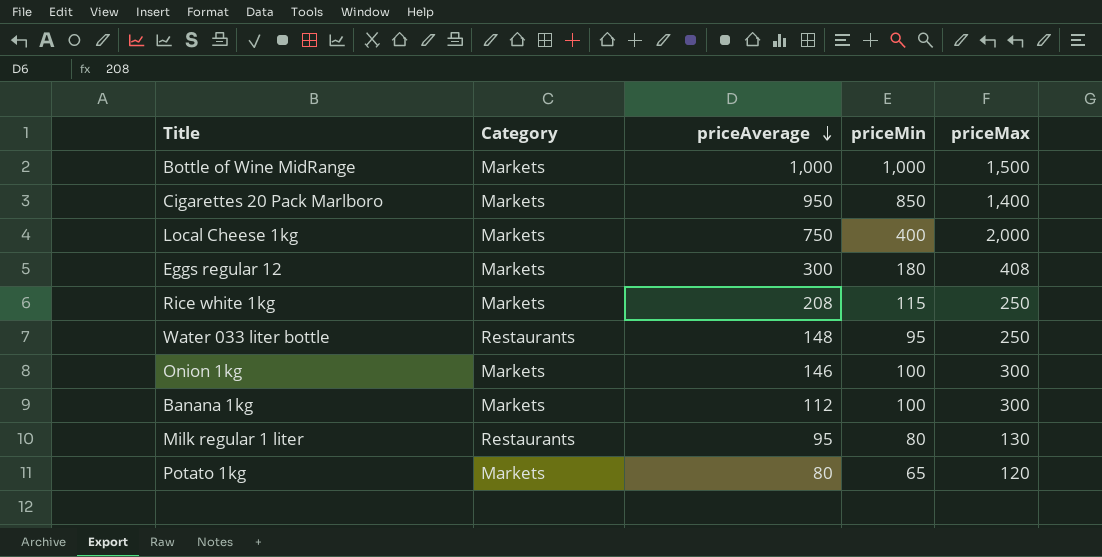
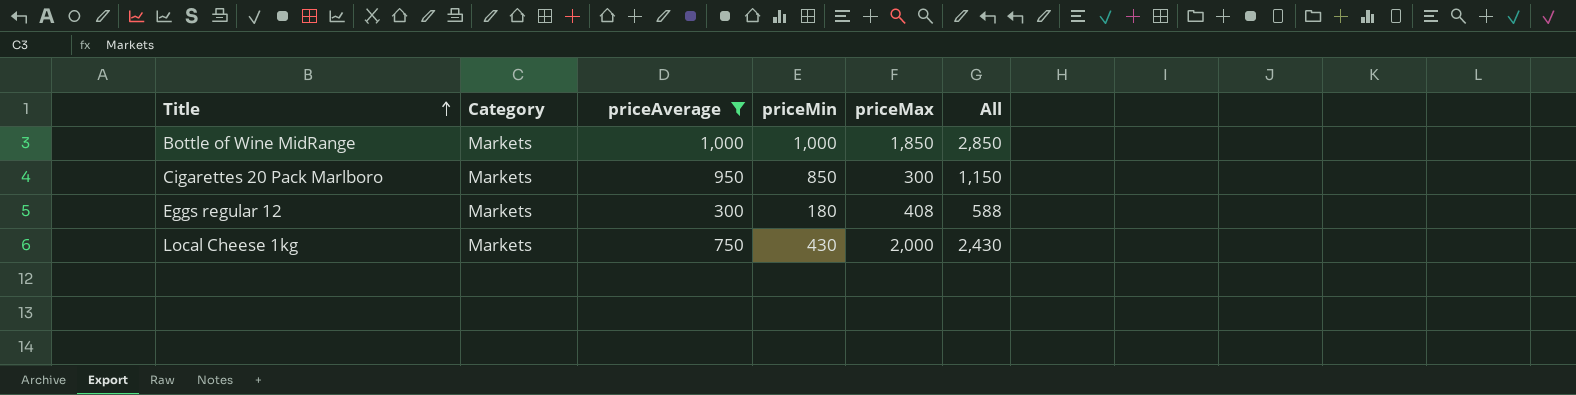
filter: none -> priceAverage >= 300
row order: priceAverage descending -> Title ascending
column All | formula: none -> [priceMin] + [priceMax]
Bottle of Wine MidRange | priceMax: 1,500 -> 1,850
Cigarettes 20 Pack Marlboro | priceMax: 1,400 -> 300
Local Cheese 1kg | priceMin: 400 -> 430

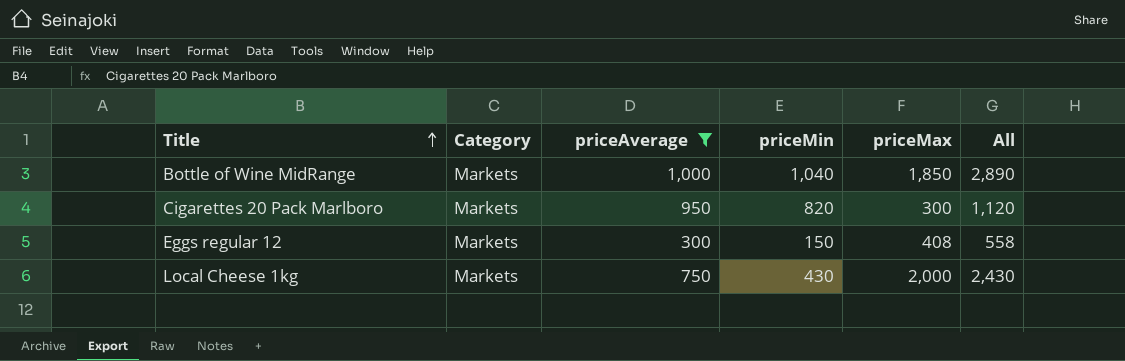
Bottle of Wine MidRange | priceMin: 1,000 -> 1,040
Bottle of Wine MidRange | All: 2,850 -> 2,890
Cigarettes 20 Pack Marlboro | priceMin: 850 -> 820
Cigarettes 20 Pack Marlboro | All: 1,150 -> 1,120
Eggs regular 12 | priceMin: 180 -> 150
Eggs regular 12 | All: 588 -> 558

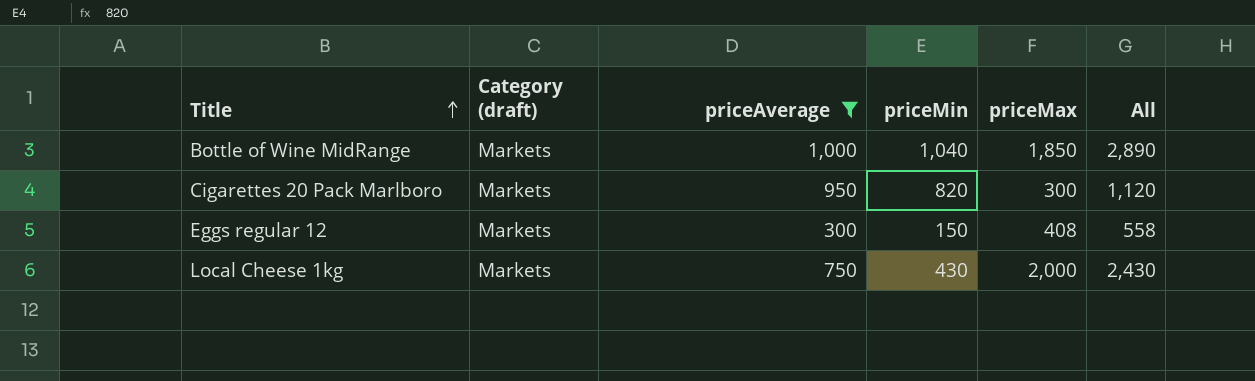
column name: Category -> Category (draft)

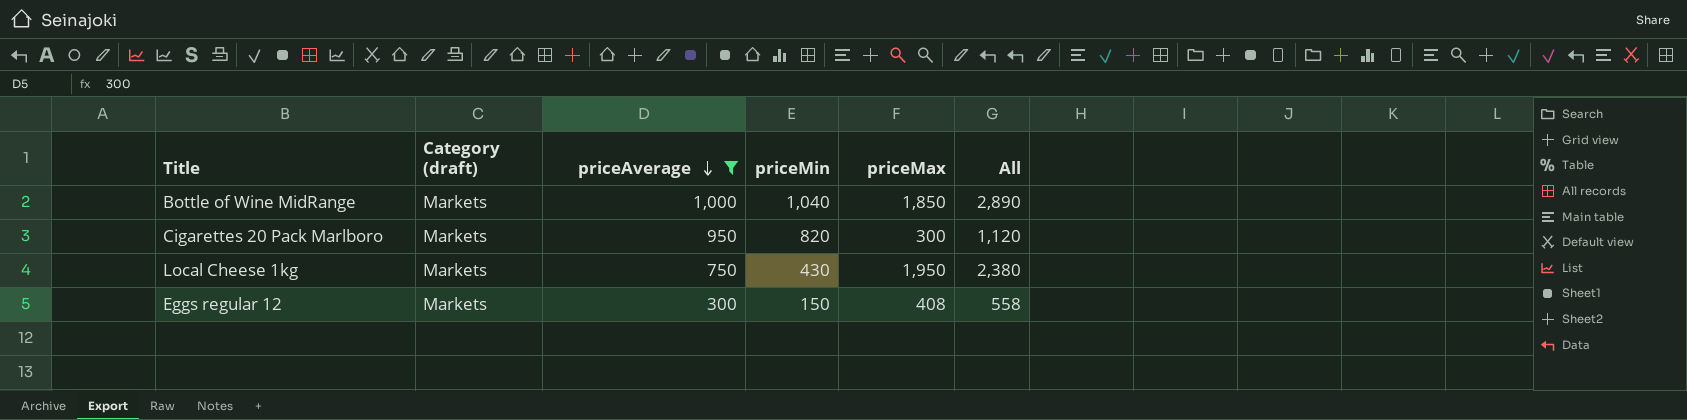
row order: Title ascending -> priceAverage descending
Local Cheese 1kg | priceMax: 2,000 -> 1,950
Local Cheese 1kg | All: 2,430 -> 2,380

